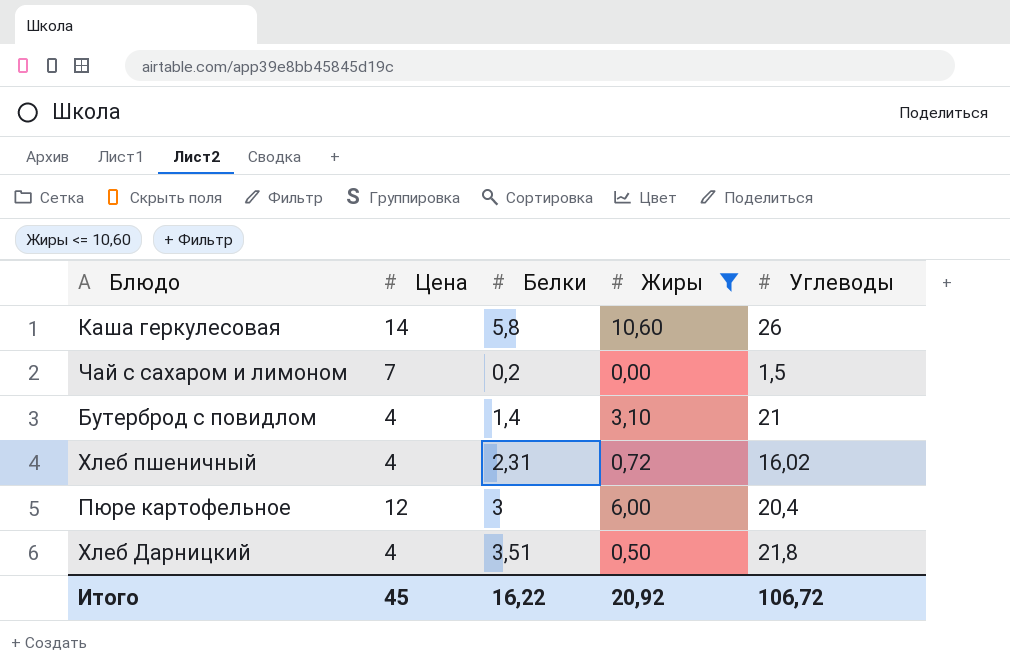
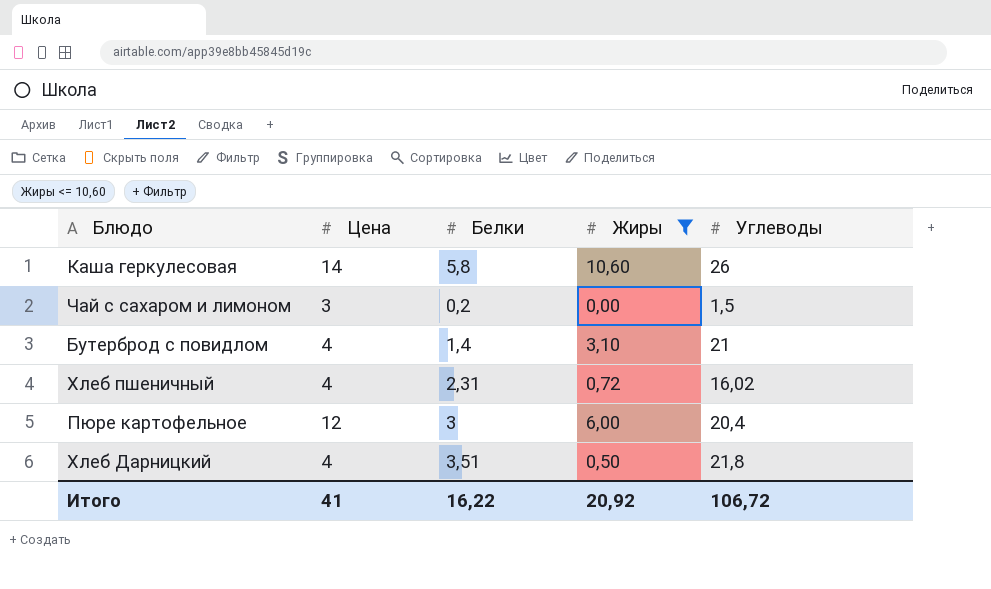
Чай с сахаром и лимоном | Цена: 7 -> 3
Итого | Цена: 45 -> 41

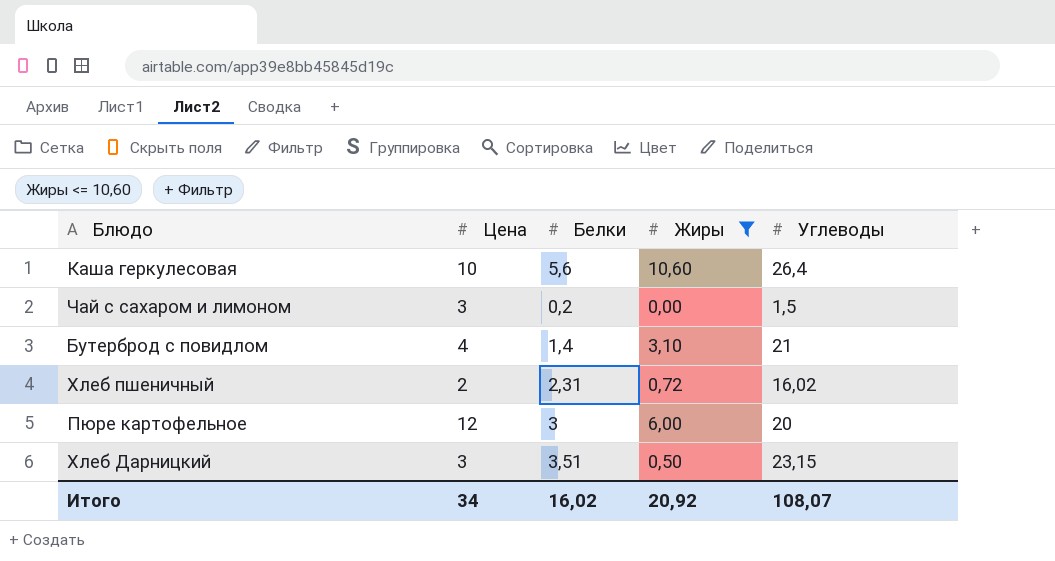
Каша геркулесовая | Цена: 14 -> 10
Каша геркулесовая | Белки: 5,8 -> 5,6
Каша геркулесовая | Углеводы: 26 -> 26,4
Хлеб пшеничный | Цена: 4 -> 2
Пюре картофельное | Углеводы: 20,4 -> 20
Хлеб Дарницкий | Цена: 4 -> 3
Хлеб Дарницкий | Углеводы: 21,8 -> 23,15
Итого | Цена: 41 -> 34
Итого | Белки: 16,22 -> 16,02
Итого | Углеводы: 106,72 -> 108,07

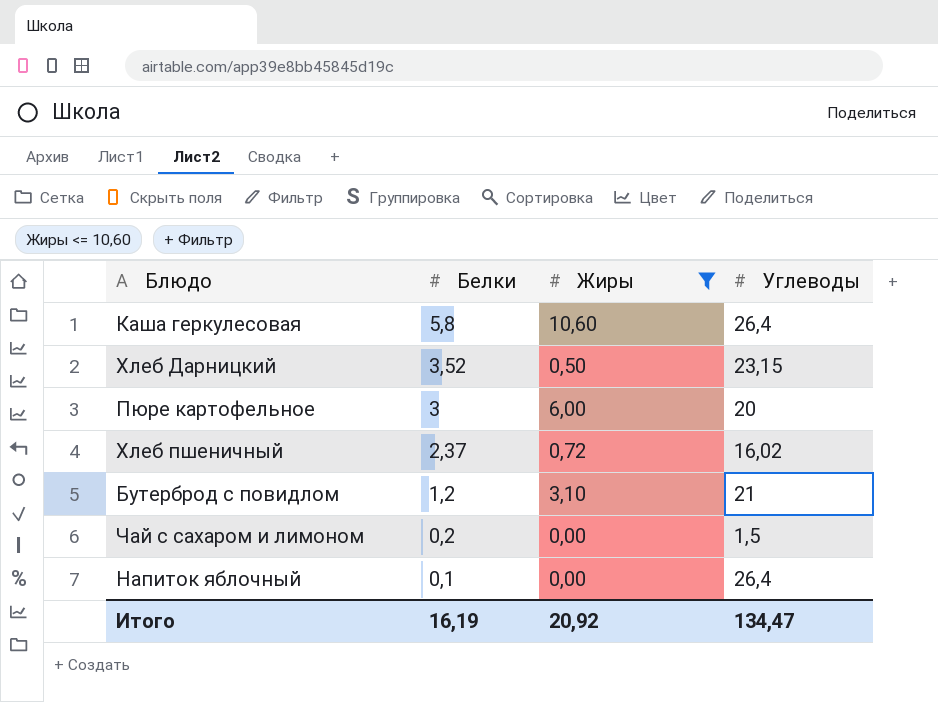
row order: none -> Белки descending
column Цена | position: 2 -> none
Каша геркулесовая | Белки: 5,6 -> 5,8
Хлеб Дарницкий | Белки: 3,51 -> 3,52
Хлеб пшеничный | Белки: 2,31 -> 2,37
Бутерброд с повидлом | Белки: 1,4 -> 1,2
row Напиток яблочный: none -> 0,1 | 0,00 | 26,4
Итого | Белки: 16,02 -> 16,19
Итого | Углеводы: 108,07 -> 134,47

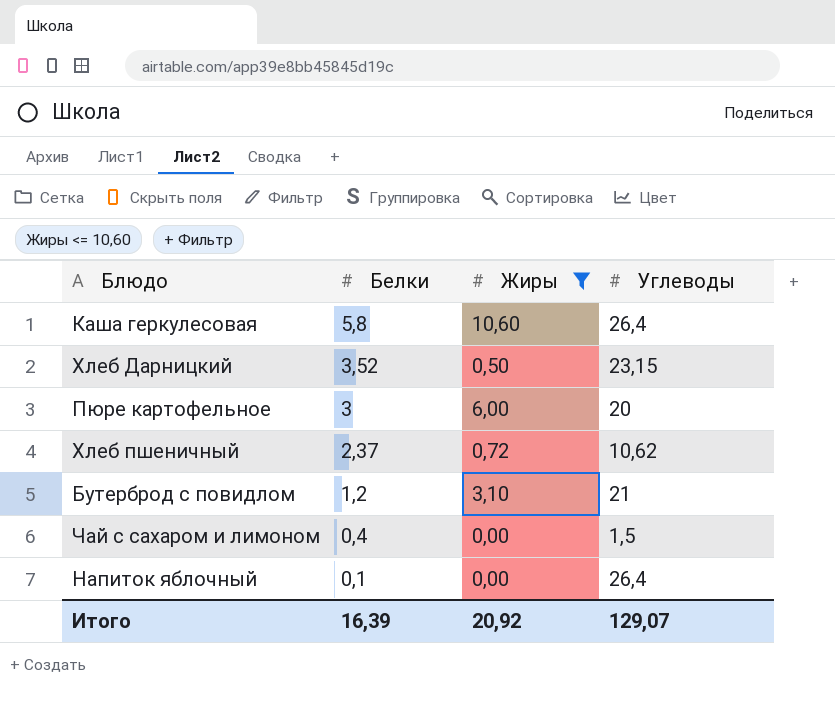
Хлеб пшеничный | Углеводы: 16,02 -> 10,62
Чай с сахаром и лимоном | Белки: 0,2 -> 0,4
Итого | Белки: 16,19 -> 16,39
Итого | Углеводы: 134,47 -> 129,07

